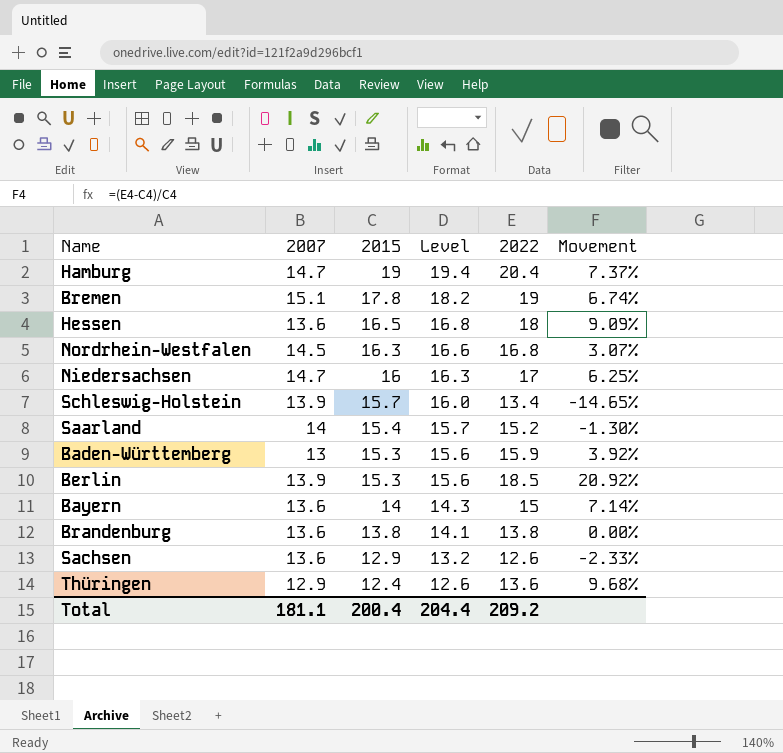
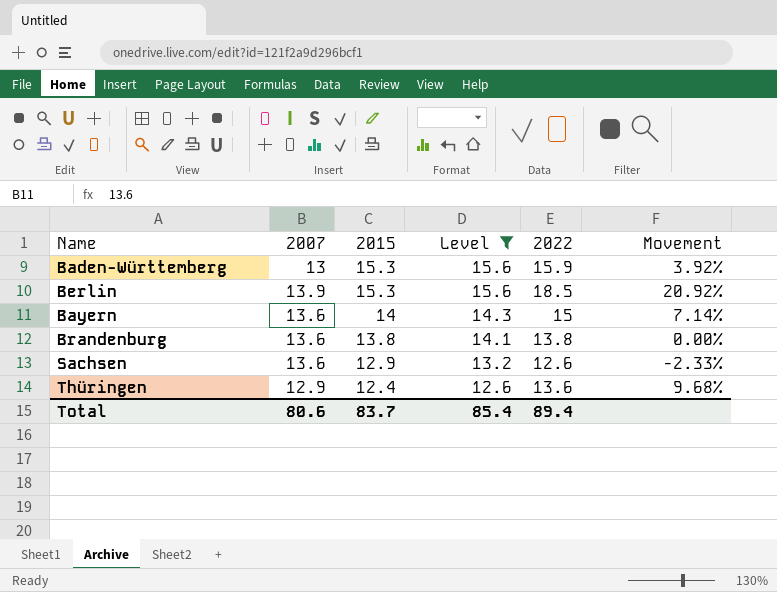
filter: none -> Level <= 15.6
Total | 2007: 181.1 -> 80.6
Total | 2015: 200.4 -> 83.7
Total | Level: 204.4 -> 85.4
Total | 2022: 209.2 -> 89.4

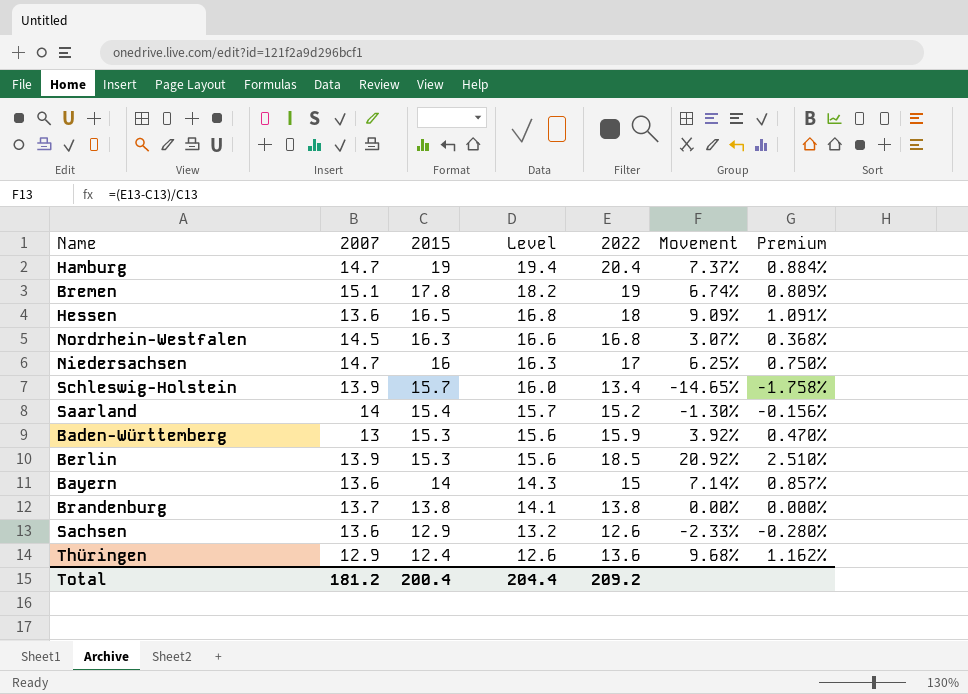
filter: Level <= 15.6 -> none
column Premium | formula: none -> [Movement] * 0.12
Brandenburg | 2007: 13.6 -> 13.7
Total | 2007: 80.6 -> 181.2
Total | 2015: 83.7 -> 200.4
Total | Level: 85.4 -> 204.4
Total | 2022: 89.4 -> 209.2

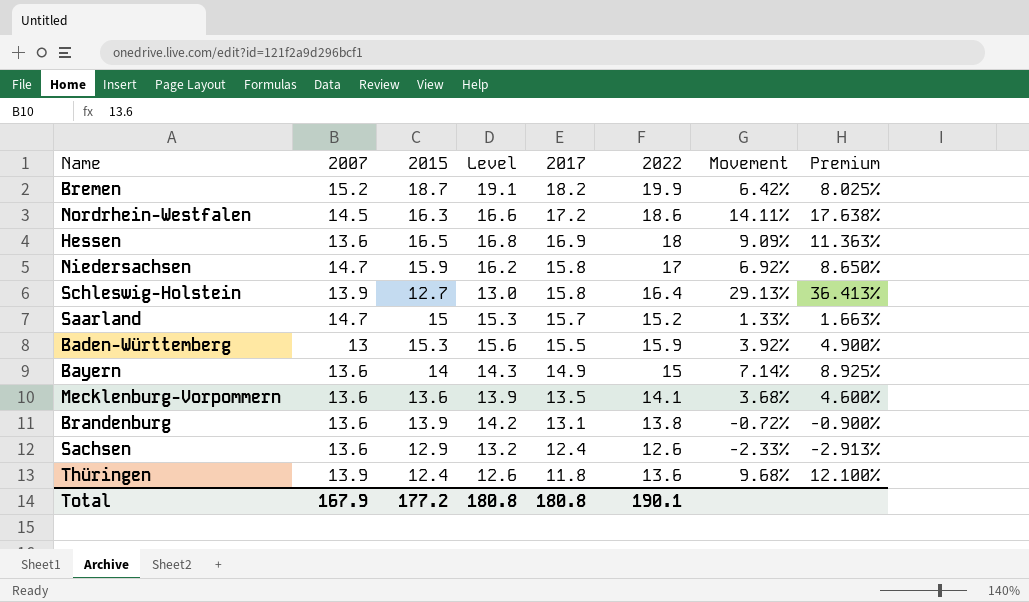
row order: 2015 descending -> 2017 descending
column 2017 | position: none -> 5
column Premium | formula: [Movement] * 0.12 -> [Movement] * 1.25
row Hamburg: 14.7 | 19 | 19.4 | 20.4 | 7.37% | 0.884% -> none
row Berlin: 13.9 | 15.3 | 15.6 | 18.5 | 20.92% | 2.510% -> none
Bremen | 2007: 15.1 -> 15.2
Bremen | 2015: 17.8 -> 18.7
Bremen | Level: 18.2 -> 19.1
Bremen | 2022: 19 -> 19.9
Bremen | Movement: 6.74% -> 6.42%
Nordrhein-Westfalen | 2022: 16.8 -> 18.6
Nordrhein-Westfalen | Movement: 3.07% -> 14.11%
Niedersachsen | 2015: 16 -> 15.9
Niedersachsen | Level: 16.3 -> 16.2
Niedersachsen | Movement: 6.25% -> 6.92%
Schleswig-Holstein | 2015: 15.7 -> 12.7
Schleswig-Holstein | Level: 16.0 -> 13.0
Schleswig-Holstein | 2022: 13.4 -> 16.4
Schleswig-Holstein | Movement: -14.65% -> 29.13%
Saarland | 2007: 14 -> 14.7
Saarland | 2015: 15.4 -> 15
Saarland | Level: 15.7 -> 15.3
Saarland | Movement: -1.30% -> 1.33%
row Mecklenburg-Vorpommern: none -> 13.6 | 13.6 | 13.9 | 13.5 | 14.1 | 3.68% | 4.600%
Brandenburg | 2007: 13.7 -> 13.6
Brandenburg | 2015: 13.8 -> 13.9
Brandenburg | Level: 14.1 -> 14.2
Brandenburg | Movement: 0.00% -> -0.72%
Thüringen | 2007: 12.9 -> 13.9
Total | 2007: 181.2 -> 167.9
Total | 2015: 200.4 -> 177.2
Total | Level: 204.4 -> 180.8
Total | 2022: 209.2 -> 190.1

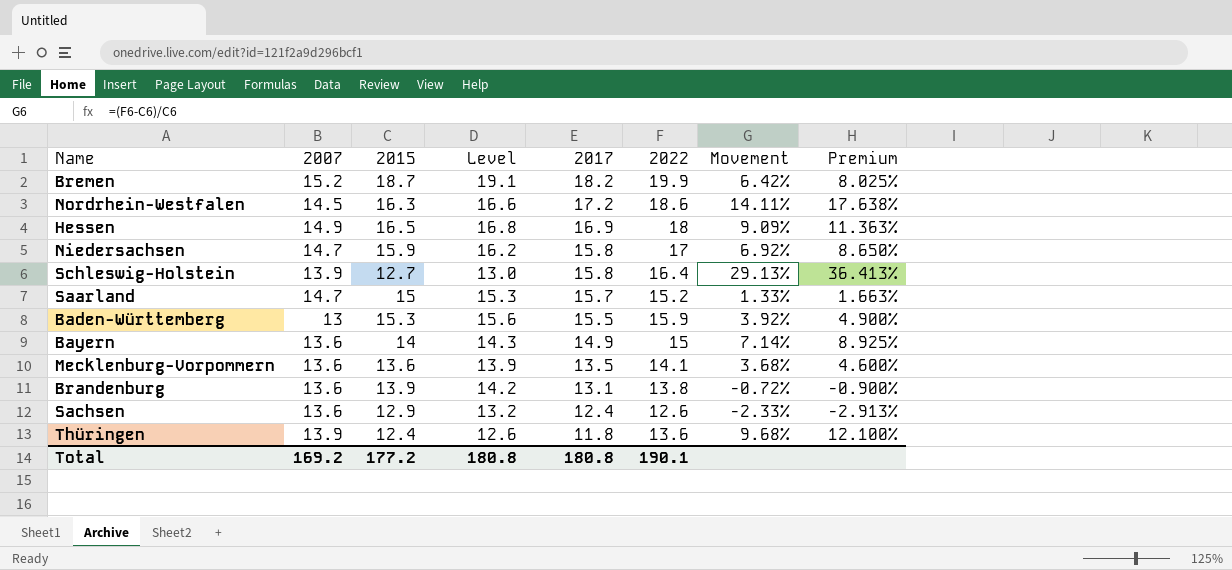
Hessen | 2007: 13.6 -> 14.9
Total | 2007: 167.9 -> 169.2

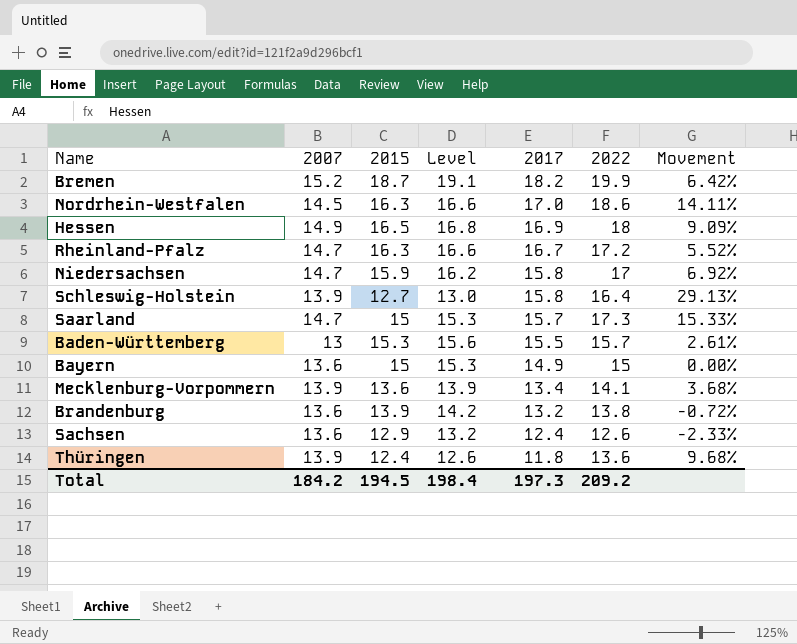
column Premium | formula: [Movement] * 1.25 -> none
Nordrhein-Westfalen | 2017: 17.2 -> 17.0
row Rheinland-Pfalz: none -> 14.7 | 16.3 | 16.6 | 16.7 | 17.2 | 5.52%
Saarland | 2022: 15.2 -> 17.3
Saarland | Movement: 1.33% -> 15.33%
Baden-Württemberg | 2022: 15.9 -> 15.7
Baden-Württemberg | Movement: 3.92% -> 2.61%
Bayern | 2015: 14 -> 15
Bayern | Level: 14.3 -> 15.3
Bayern | Movement: 7.14% -> 0.00%
Mecklenburg-Vorpommern | 2007: 13.6 -> 13.9
Mecklenburg-Vorpommern | 2017: 13.5 -> 13.4
Brandenburg | 2017: 13.1 -> 13.2
Total | 2007: 169.2 -> 184.2
Total | 2015: 177.2 -> 194.5
Total | Level: 180.8 -> 198.4
Total | 2017: 180.8 -> 197.3
Total | 2022: 190.1 -> 209.2

